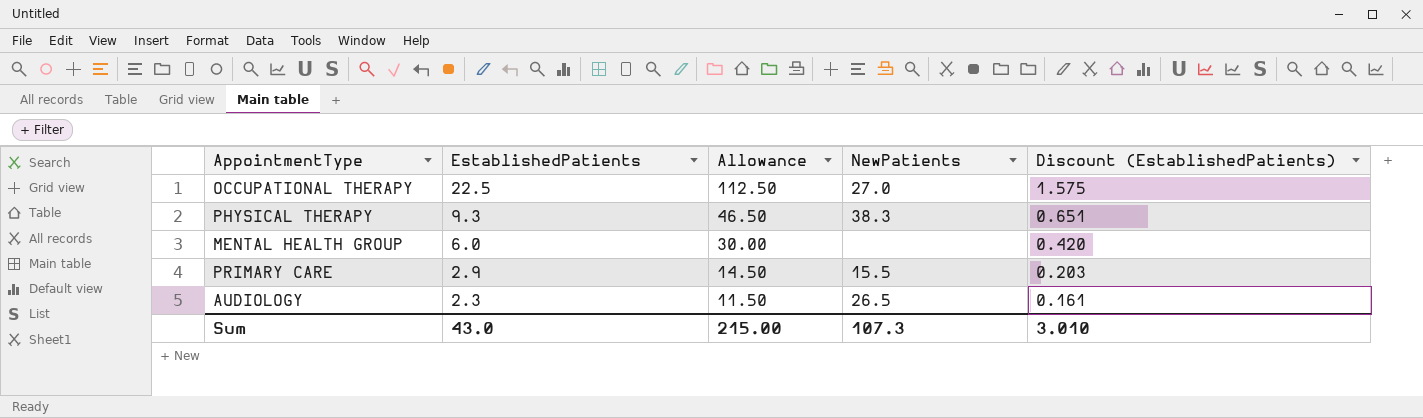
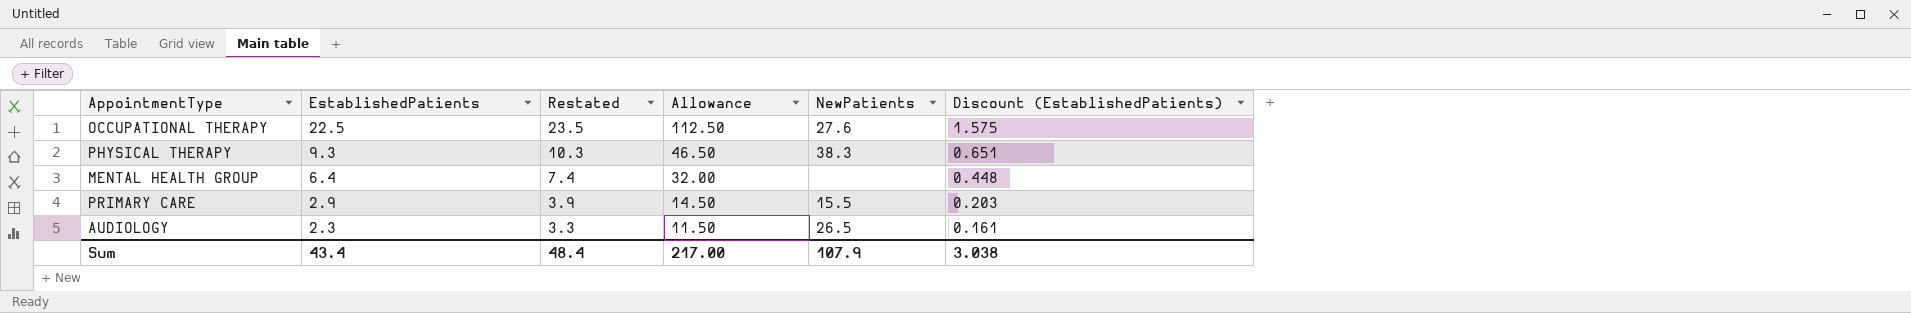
column Restated | formula: none -> [EstablishedPatients] + 1
OCCUPATIONAL THERAPY | NewPatients: 27.0 -> 27.6
MENTAL HEALTH GROUP | EstablishedPatients: 6.0 -> 6.4
MENTAL HEALTH GROUP | Allowance: 30.00 -> 32.00
MENTAL HEALTH GROUP | Discount (EstablishedPatients): 0.420 -> 0.448
Sum | EstablishedPatients: 43.0 -> 43.4
Sum | Allowance: 215.00 -> 217.00
Sum | NewPatients: 107.3 -> 107.9
Sum | Discount (EstablishedPatients): 3.010 -> 3.038

